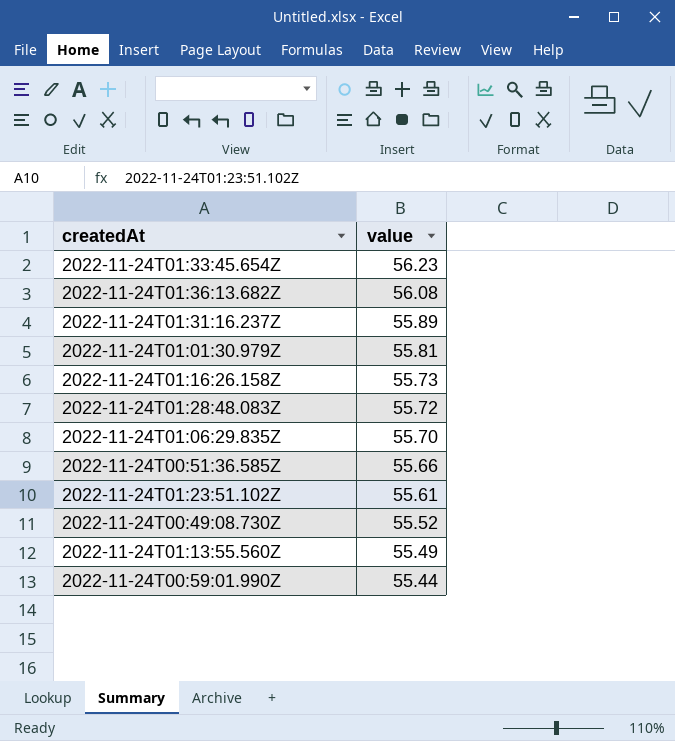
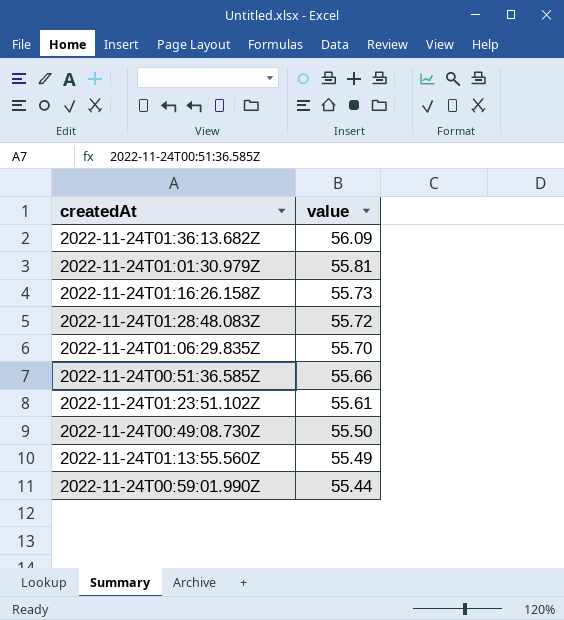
row 2022-11-24T01:33:45.654Z: 56.23 -> none
row 2022-11-24T01:31:16.237Z: 55.89 -> none
2022-11-24T01:36:13.682Z | value: 56.08 -> 56.09
2022-11-24T00:49:08.730Z | value: 55.52 -> 55.50

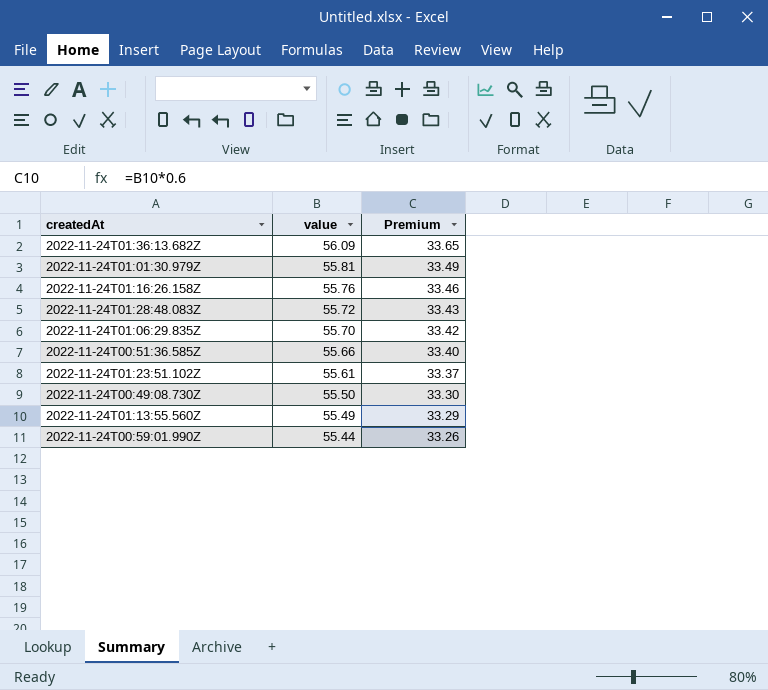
column Premium | formula: none -> [value] * 0.6
2022-11-24T01:16:26.158Z | value: 55.73 -> 55.76

